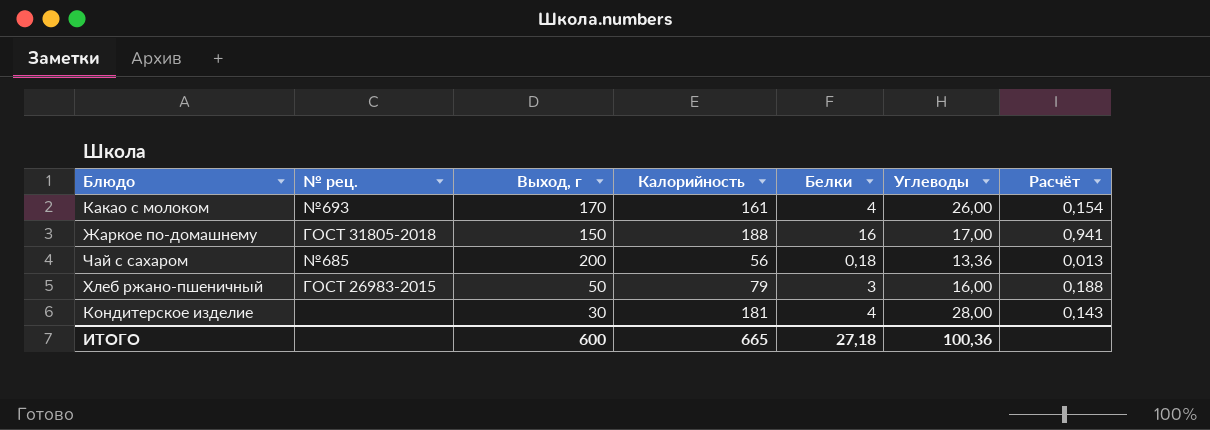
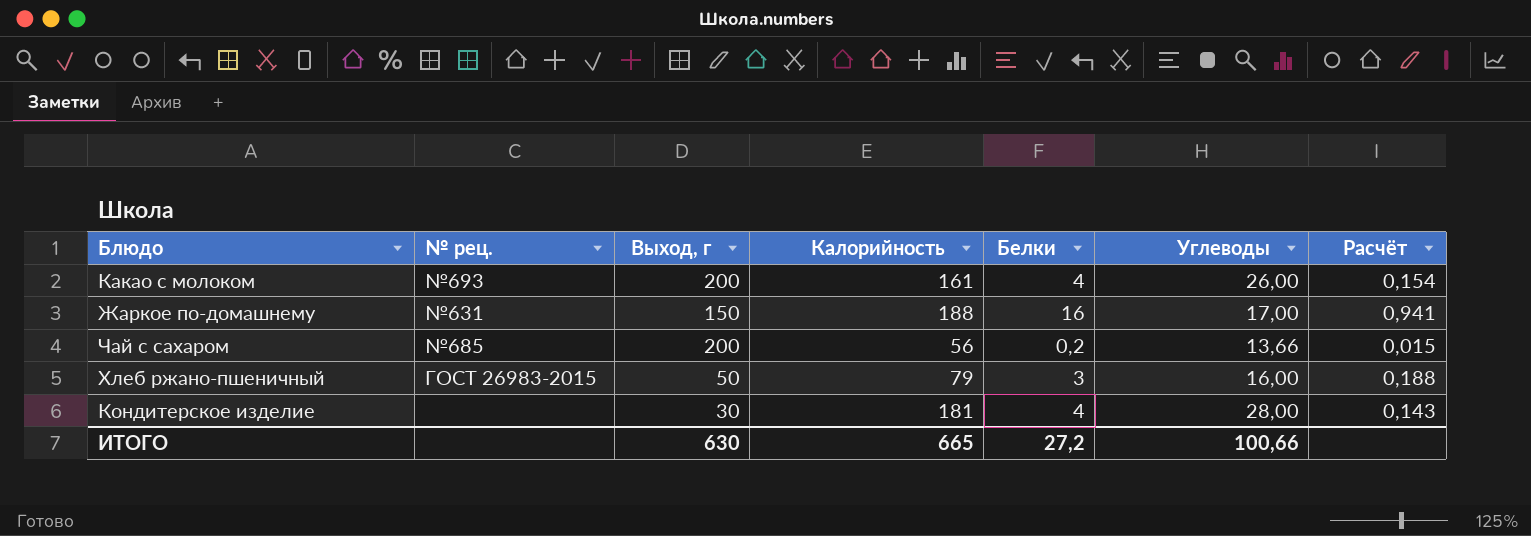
Какао с молоком | Выход, г: 170 -> 200
Жаркое по-домашнему | № рец.: ГОСТ 31805-2018 -> №631
Чай с сахаром | Белки: 0,18 -> 0,2
Чай с сахаром | Углеводы: 13,36 -> 13,66
Чай с сахаром | Расчёт: 0,013 -> 0,015
ИТОГО | Выход, г: 600 -> 630
ИТОГО | Белки: 27,18 -> 27,2
ИТОГО | Углеводы: 100,36 -> 100,66

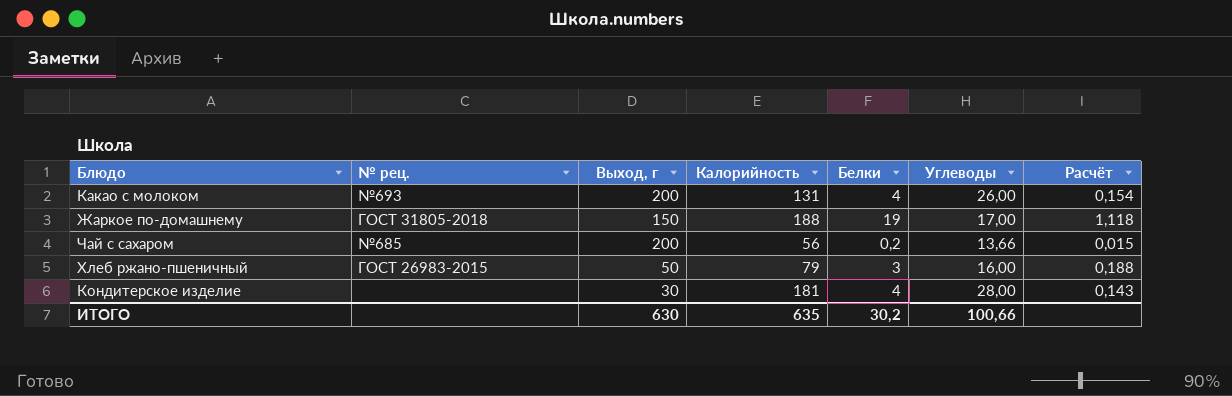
Какао с молоком | Калорийность: 161 -> 131
Жаркое по-домашнему | № рец.: №631 -> ГОСТ 31805-2018
Жаркое по-домашнему | Белки: 16 -> 19
Жаркое по-домашнему | Расчёт: 0,941 -> 1,118
ИТОГО | Калорийность: 665 -> 635
ИТОГО | Белки: 27,2 -> 30,2

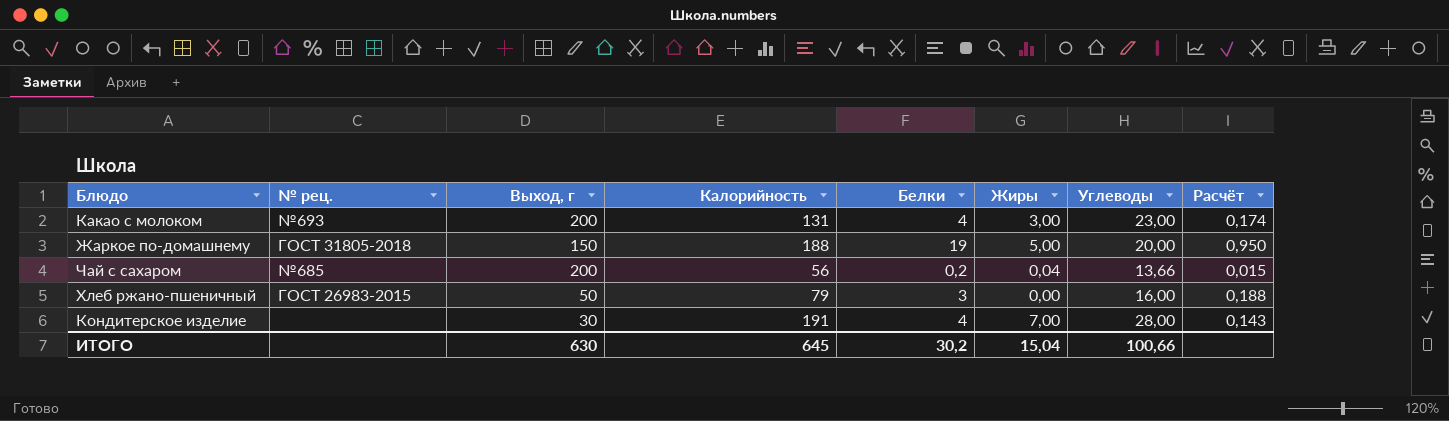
column Жиры | position: none -> 6
Какао с молоком | Углеводы: 26,00 -> 23,00
Какао с молоком | Расчёт: 0,154 -> 0,174
Жаркое по-домашнему | Углеводы: 17,00 -> 20,00
Жаркое по-домашнему | Расчёт: 1,118 -> 0,950
Кондитерское изделие | Калорийность: 181 -> 191
ИТОГО | Калорийность: 635 -> 645

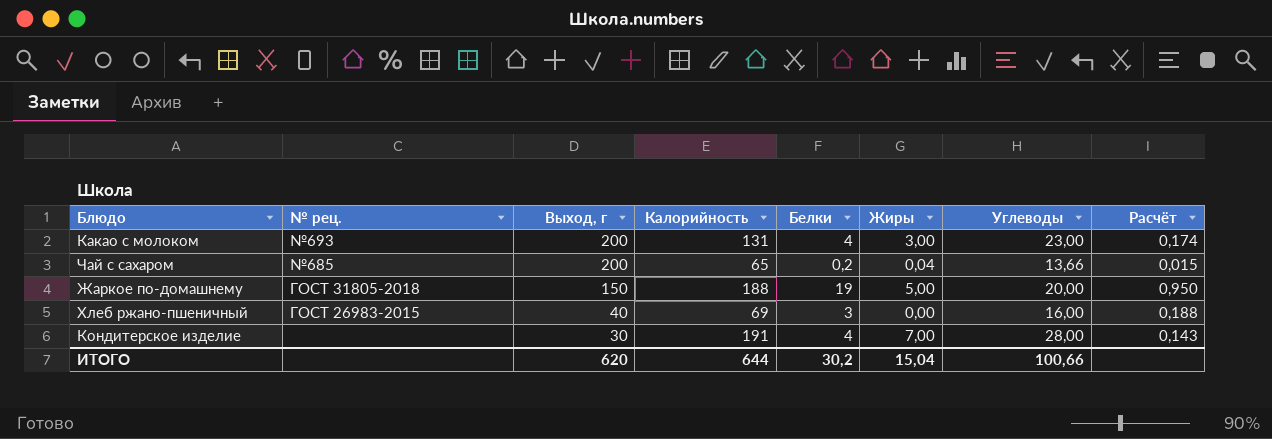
row order: none -> Выход, г descending
Чай с сахаром | Калорийность: 56 -> 65
Хлеб ржано-пшеничный | Выход, г: 50 -> 40
Хлеб ржано-пшеничный | Калорийность: 79 -> 69
ИТОГО | Выход, г: 630 -> 620
ИТОГО | Калорийность: 645 -> 644

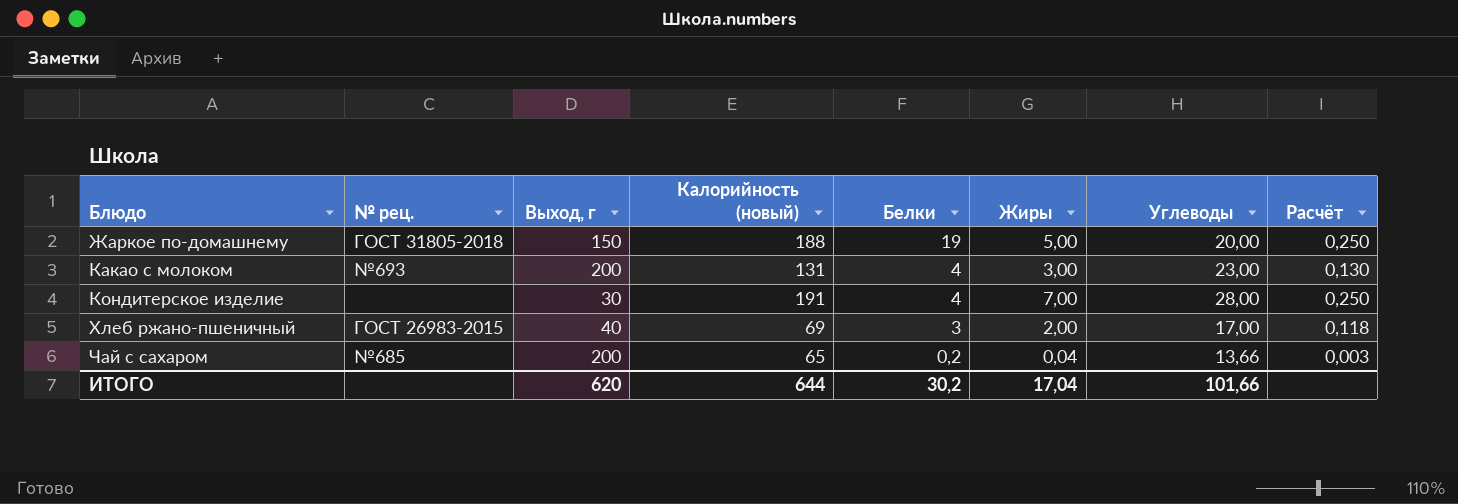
row order: Выход, г descending -> Блюдо ascending
column name: Калорийность -> Калорийность (новый)
column Расчёт | formula: [Белки] / [Углеводы] -> [Жиры] / [Углеводы]
Хлеб ржано-пшеничный | Жиры: 0,00 -> 2,00
Хлеб ржано-пшеничный | Углеводы: 16,00 -> 17,00
ИТОГО | Жиры: 15,04 -> 17,04
ИТОГО | Углеводы: 100,66 -> 101,66

